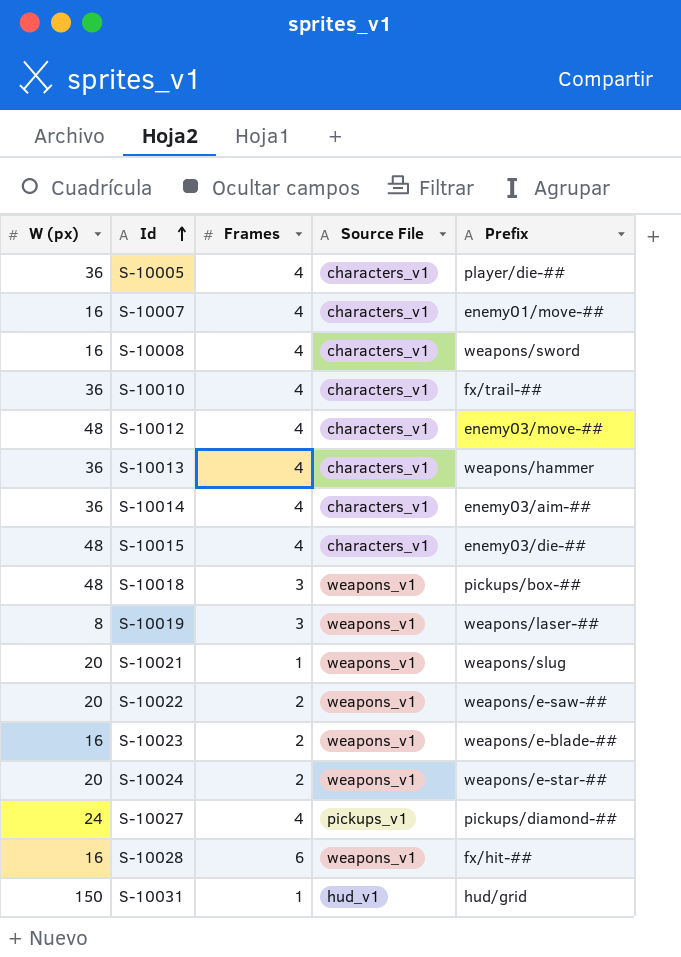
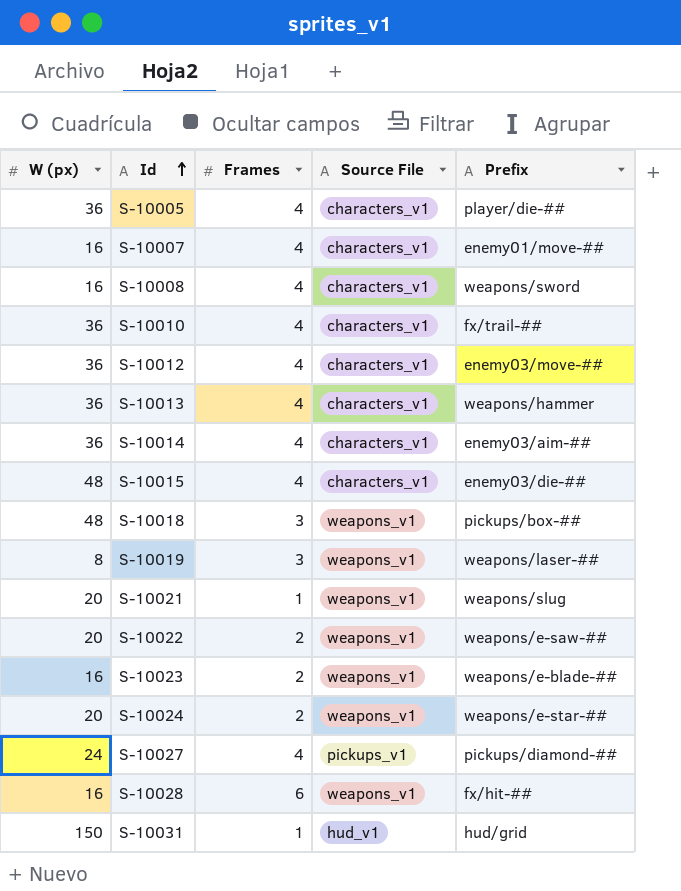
S-10012 | W (px): 48 -> 36

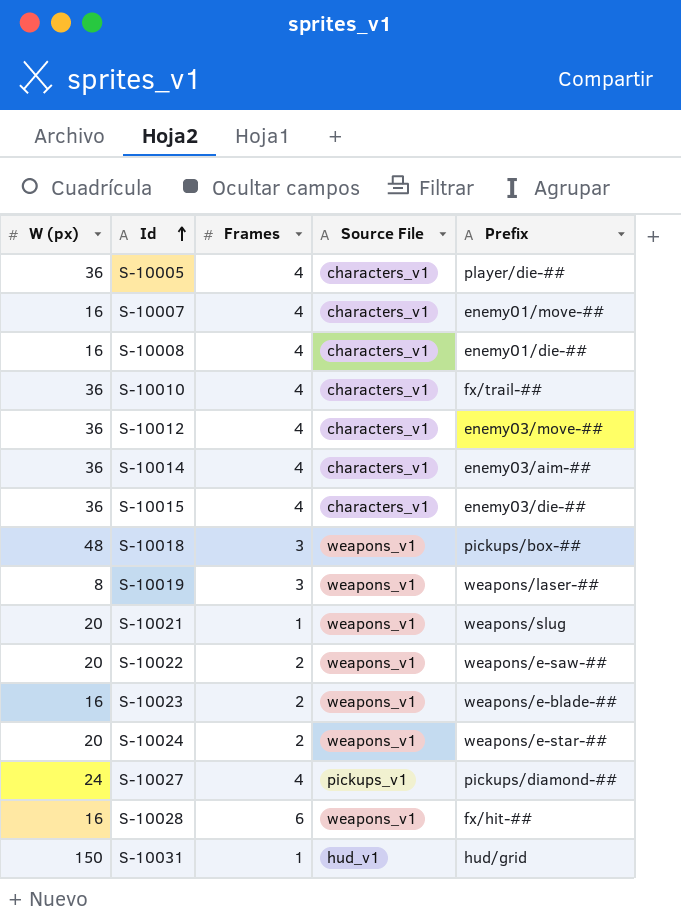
row S-10013: 36 | 4 | characters_v1 | weapons/hammer -> none
S-10008 | Prefix: weapons/sword -> enemy01/die-##
S-10015 | W (px): 48 -> 36

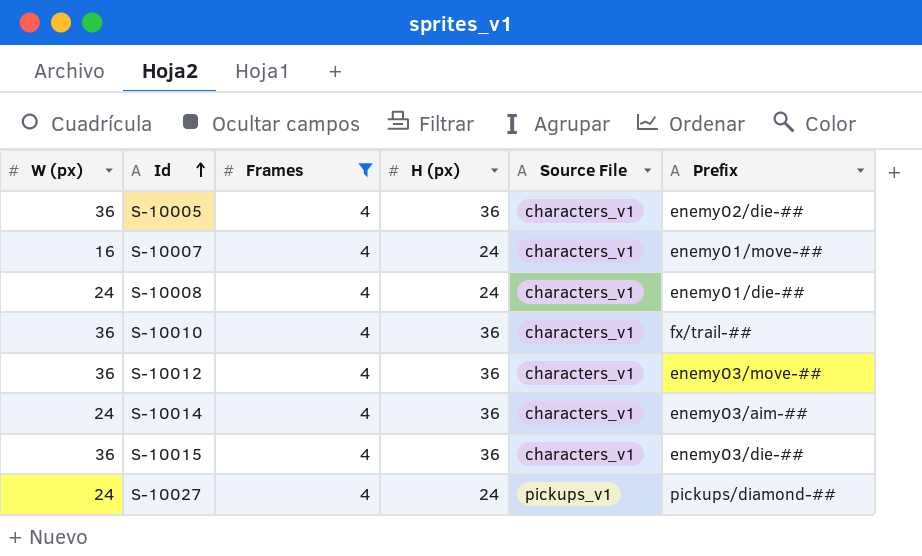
filter: none -> Frames = 4
column H (px) | position: none -> 4
S-10005 | Prefix: player/die-## -> enemy02/die-##
S-10008 | W (px): 16 -> 24
S-10014 | W (px): 36 -> 24

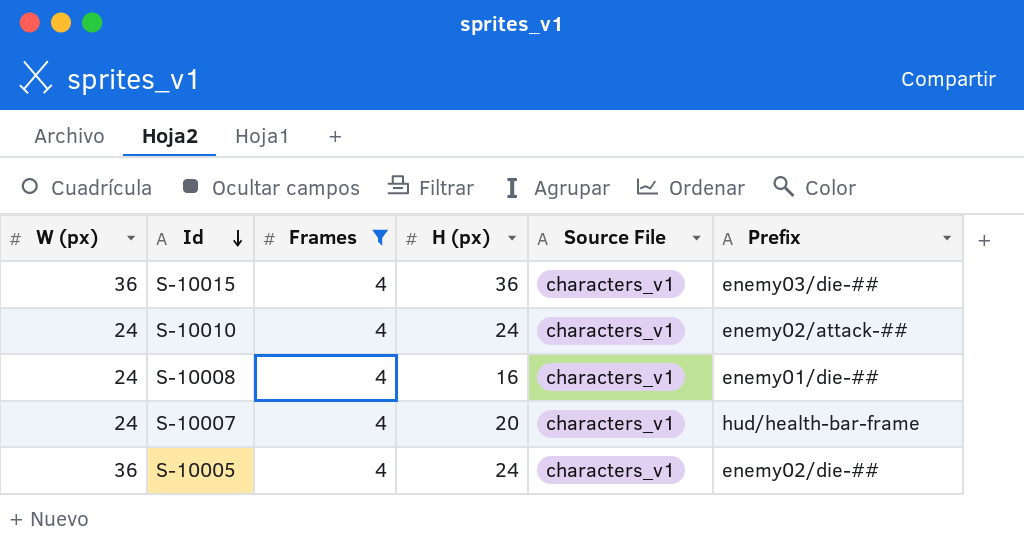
row order: Id ascending -> Id descending
row S-10012: 36 | 4 | 36 | characters_v1 | enemy03/move-## -> none
row S-10014: 24 | 4 | 36 | characters_v1 | enemy03/aim-## -> none
row S-10027: 24 | 4 | 24 | pickups_v1 | pickups/diamond-## -> none
S-10010 | W (px): 36 -> 24
S-10010 | H (px): 36 -> 24
S-10010 | Prefix: fx/trail-## -> enemy02/attack-##
S-10008 | H (px): 24 -> 16
S-10007 | W (px): 16 -> 24
S-10007 | H (px): 24 -> 20
S-10007 | Prefix: enemy01/move-## -> hud/health-bar-frame
S-10005 | H (px): 36 -> 24

